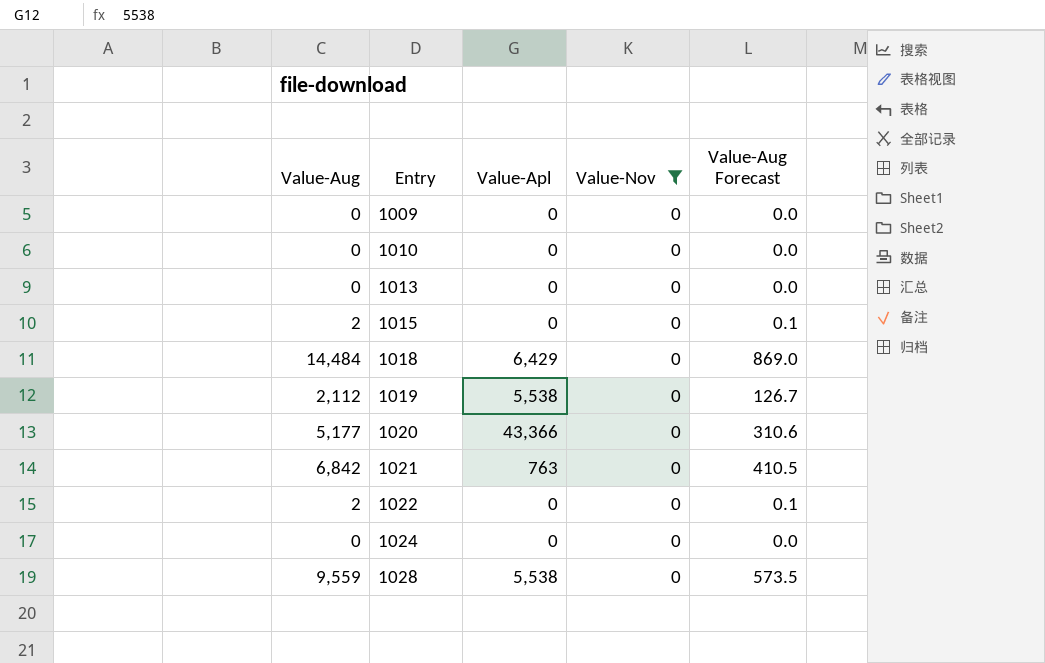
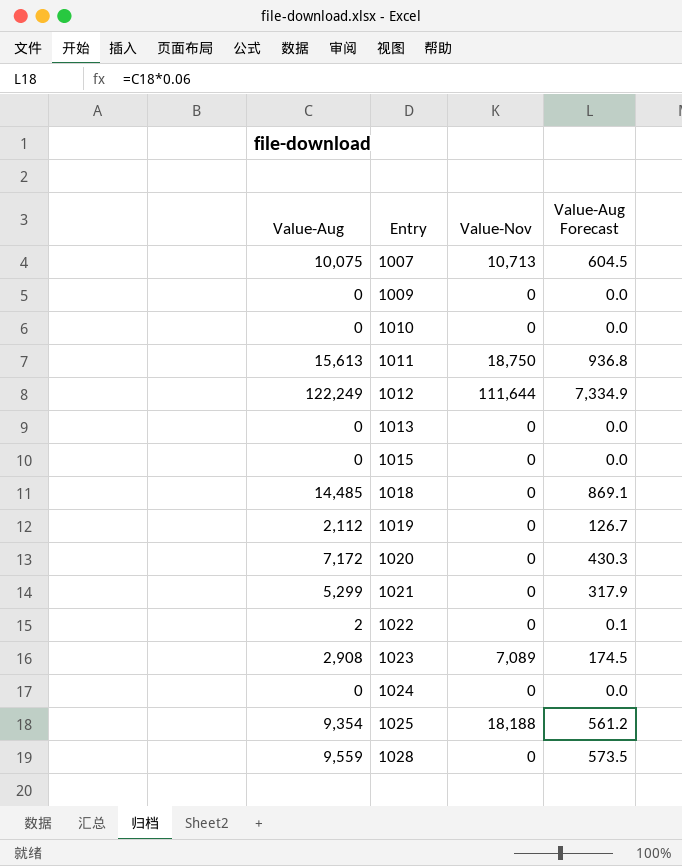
filter: Value-Nov = 0 -> none
column Value-Apl | position: 3 -> none
1015 | Value-Aug: 2 -> 0
1015 | Value-Aug Forecast: 0.1 -> 0.0
1018 | Value-Aug: 14,484 -> 14,485
1018 | Value-Aug Forecast: 869.0 -> 869.1
1020 | Value-Aug: 5,177 -> 7,172
1020 | Value-Aug Forecast: 310.6 -> 430.3
1021 | Value-Aug: 6,842 -> 5,299
1021 | Value-Aug Forecast: 410.5 -> 317.9

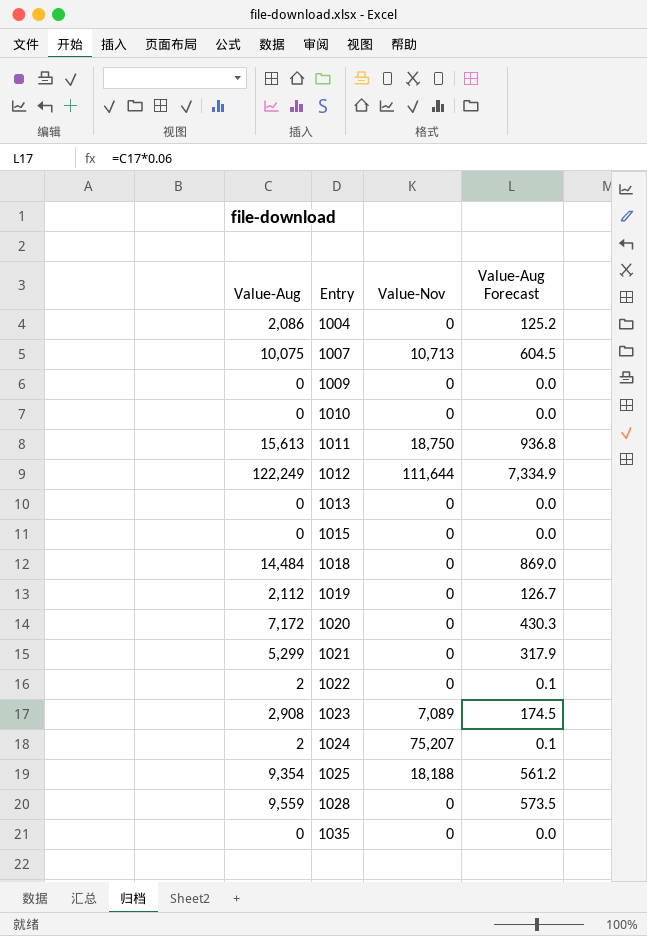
row 1004: none -> 2,086 | 0 | 125.2
1018 | Value-Aug: 14,485 -> 14,484
1018 | Value-Aug Forecast: 869.1 -> 869.0
1024 | Value-Aug: 0 -> 2
1024 | Value-Nov: 0 -> 75,207
1024 | Value-Aug Forecast: 0.0 -> 0.1
row 1035: none -> 0 | 0 | 0.0

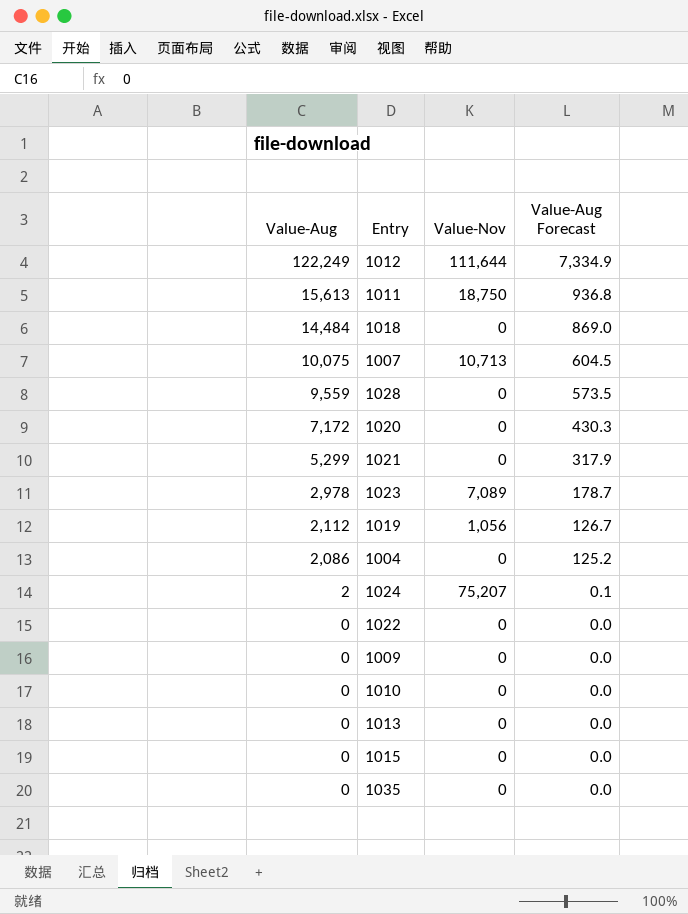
row order: Entry ascending -> Value-Aug descending
row 1025: 9,354 | 18,188 | 561.2 -> none
1023 | Value-Aug: 2,908 -> 2,978
1023 | Value-Aug Forecast: 174.5 -> 178.7
1019 | Value-Nov: 0 -> 1,056
1022 | Value-Aug: 2 -> 0
1022 | Value-Aug Forecast: 0.1 -> 0.0

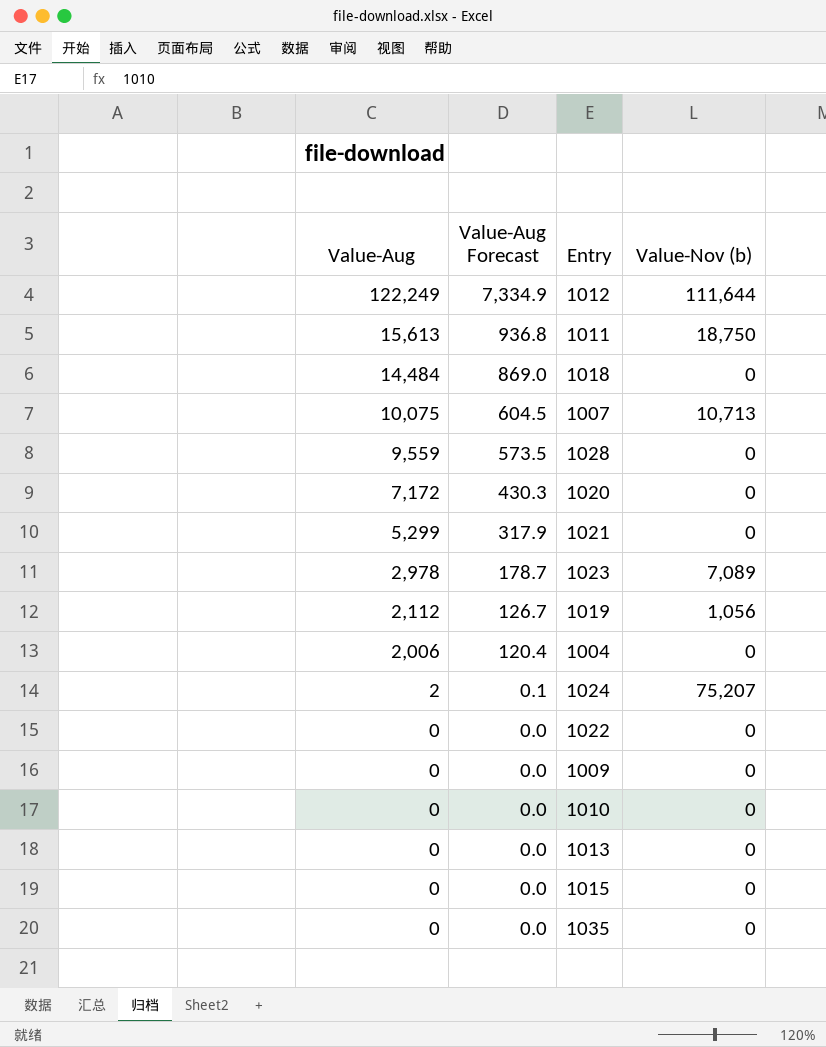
column Value-Aug Forecast | position: 4 -> 2
column name: Value-Nov -> Value-Nov (b)
1004 | Value-Aug: 2,086 -> 2,006
1004 | Value-Aug Forecast: 125.2 -> 120.4

